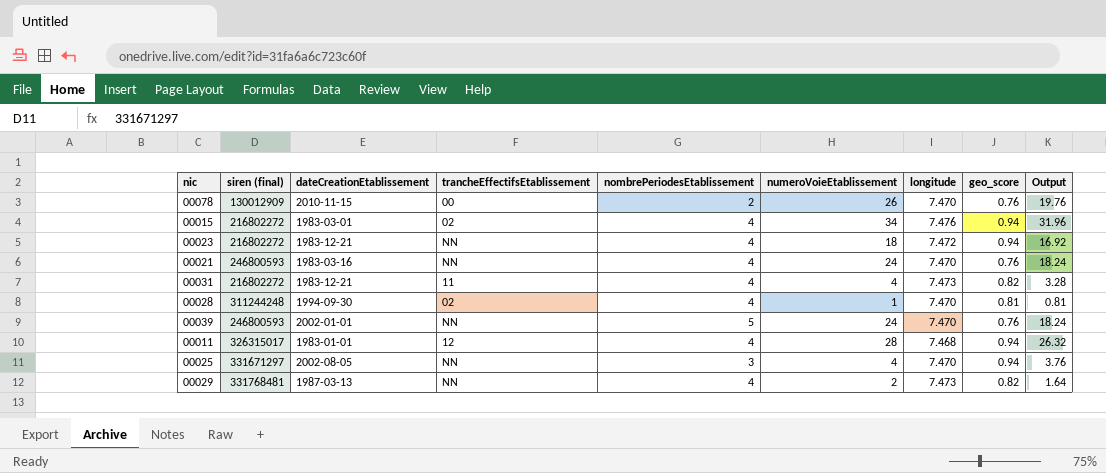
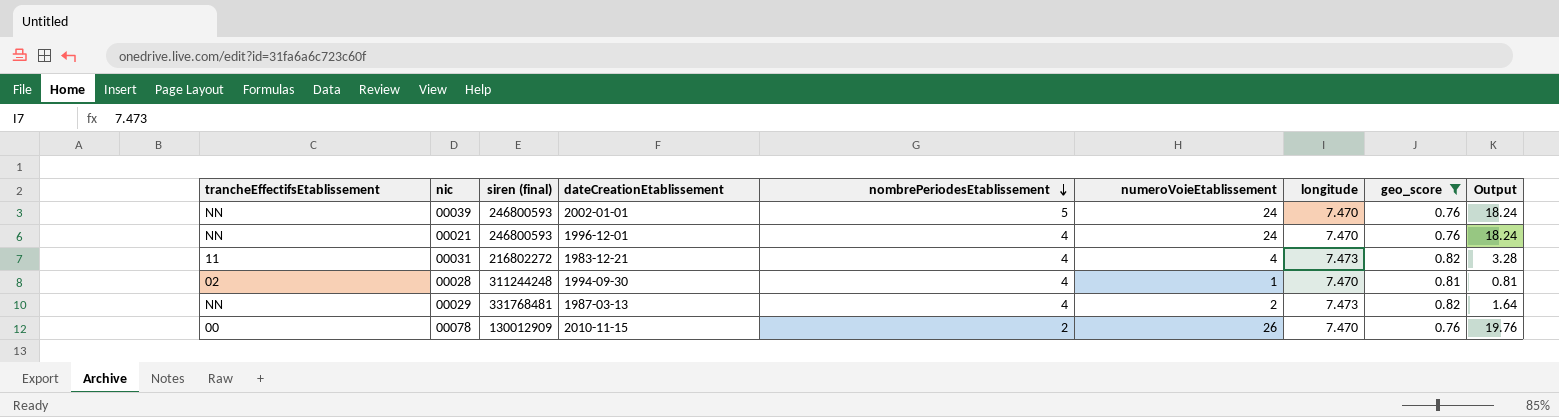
filter: none -> geo_score != 0.94
row order: none -> nombrePeriodesEtablissement descending
column trancheEffectifsEtablissement | position: 4 -> 1
00021 | dateCreationEtablissement: 1983-03-16 -> 1996-12-01

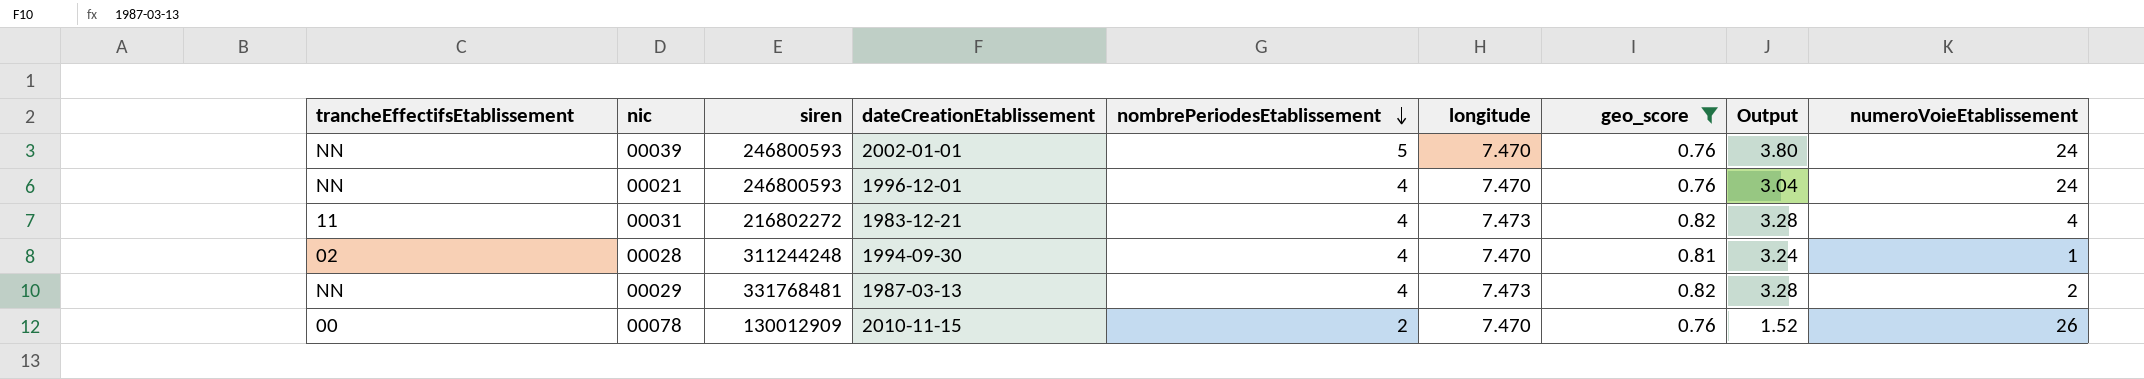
column name: siren (final) -> siren
column Output | formula: [numeroVoieEtablissement] * [geo_score] -> [nombrePeriodesEtablissement] * [geo_score]
column numeroVoieEtablissement | position: 6 -> 9

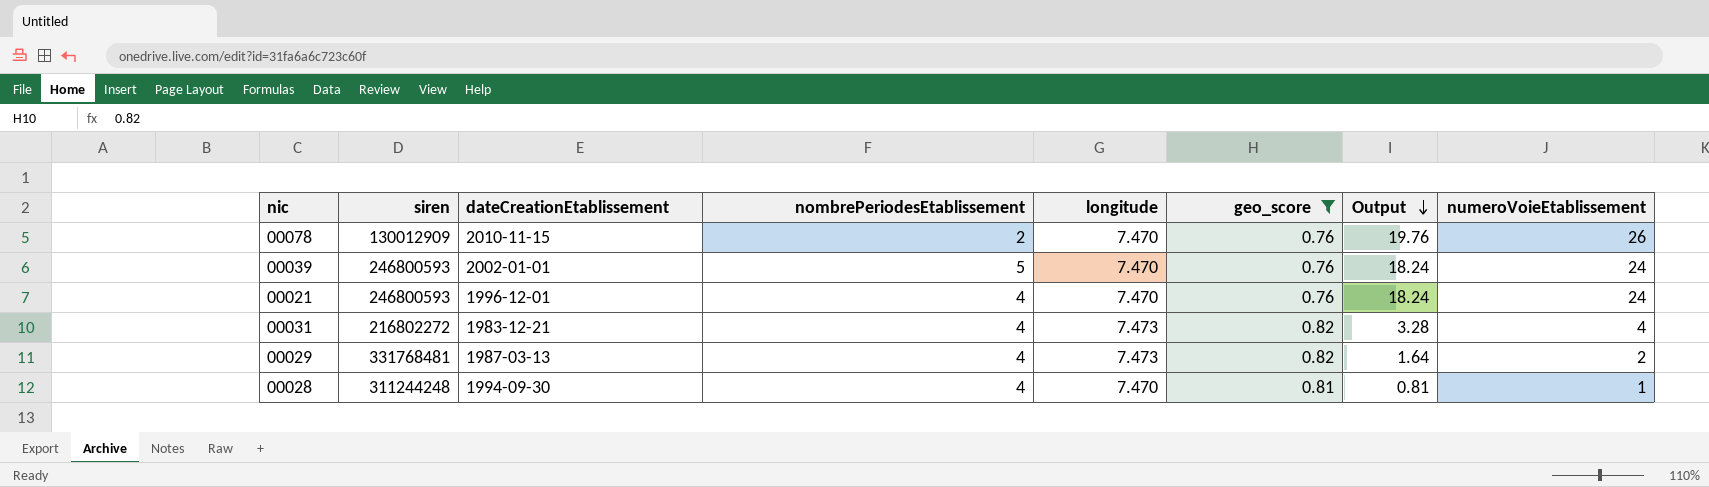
row order: nombrePeriodesEtablissement descending -> Output descending
column trancheEffectifsEtablissement | position: 1 -> none
column Output | formula: [nombrePeriodesEtablissement] * [geo_score] -> [geo_score] * [numeroVoieEtablissement]

